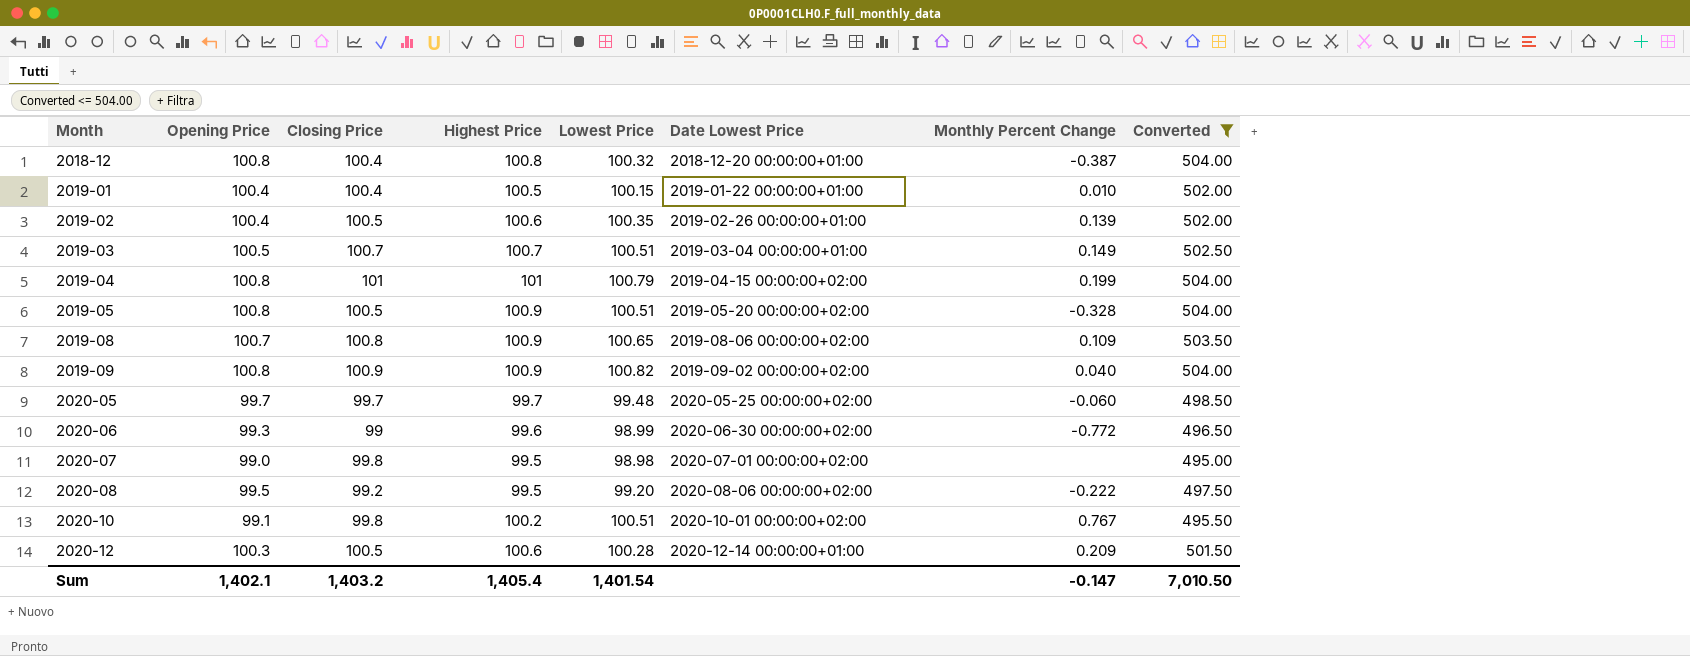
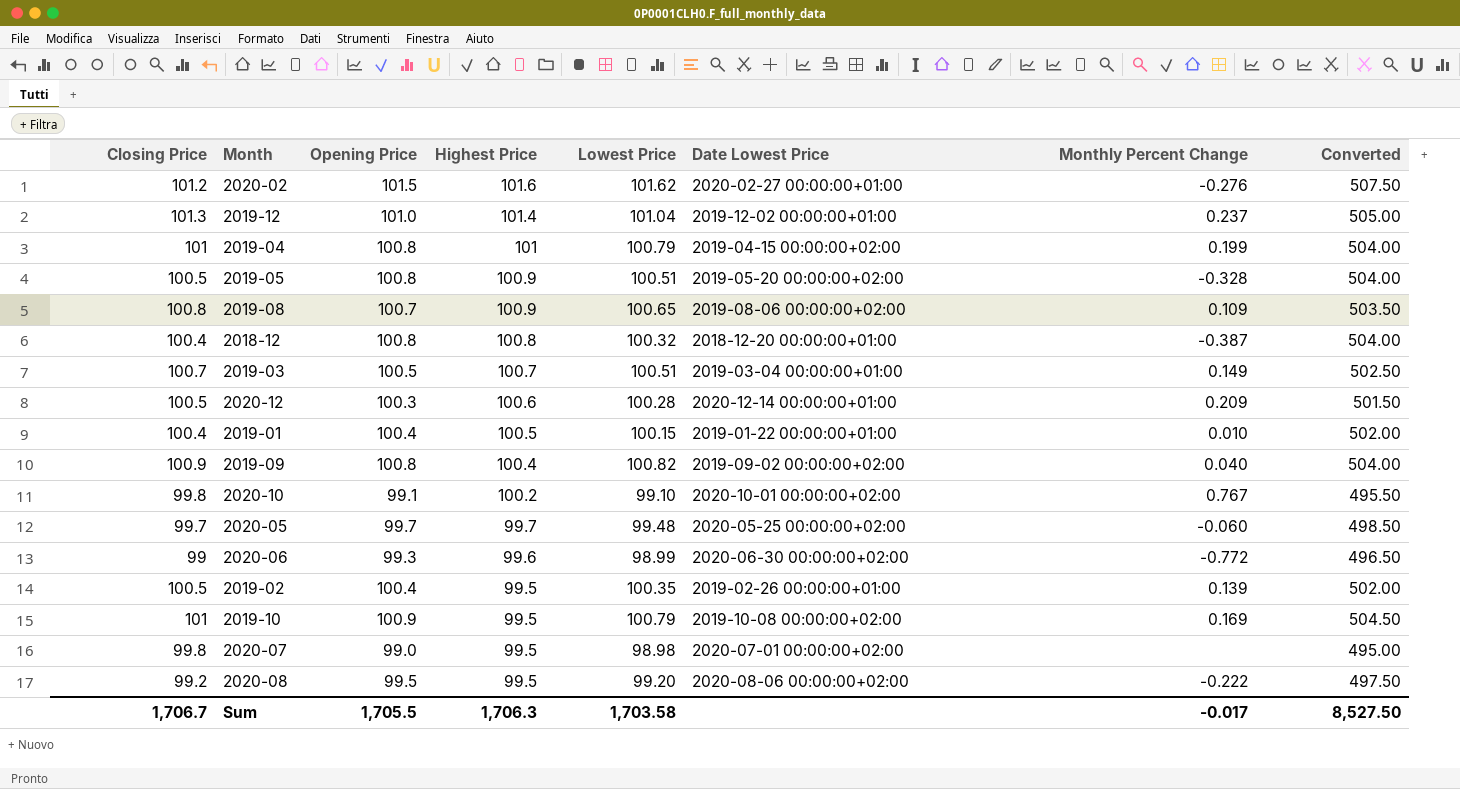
filter: Converted <= 504.00 -> none
row order: Month ascending -> Highest Price descending
column Closing Price | position: 3 -> 1
2019-09 | Highest Price: 100.9 -> 100.4
2020-10 | Lowest Price: 100.51 -> 99.10
2019-02 | Highest Price: 100.6 -> 99.5
Sum | Closing Price: 1,403.2 -> 1,706.7
Sum | Opening Price: 1,402.1 -> 1,705.5
Sum | Highest Price: 1,405.4 -> 1,706.3
Sum | Lowest Price: 1,401.54 -> 1,703.58
Sum | Monthly Percent Change: -0.147 -> -0.017
Sum | Converted: 7,010.50 -> 8,527.50

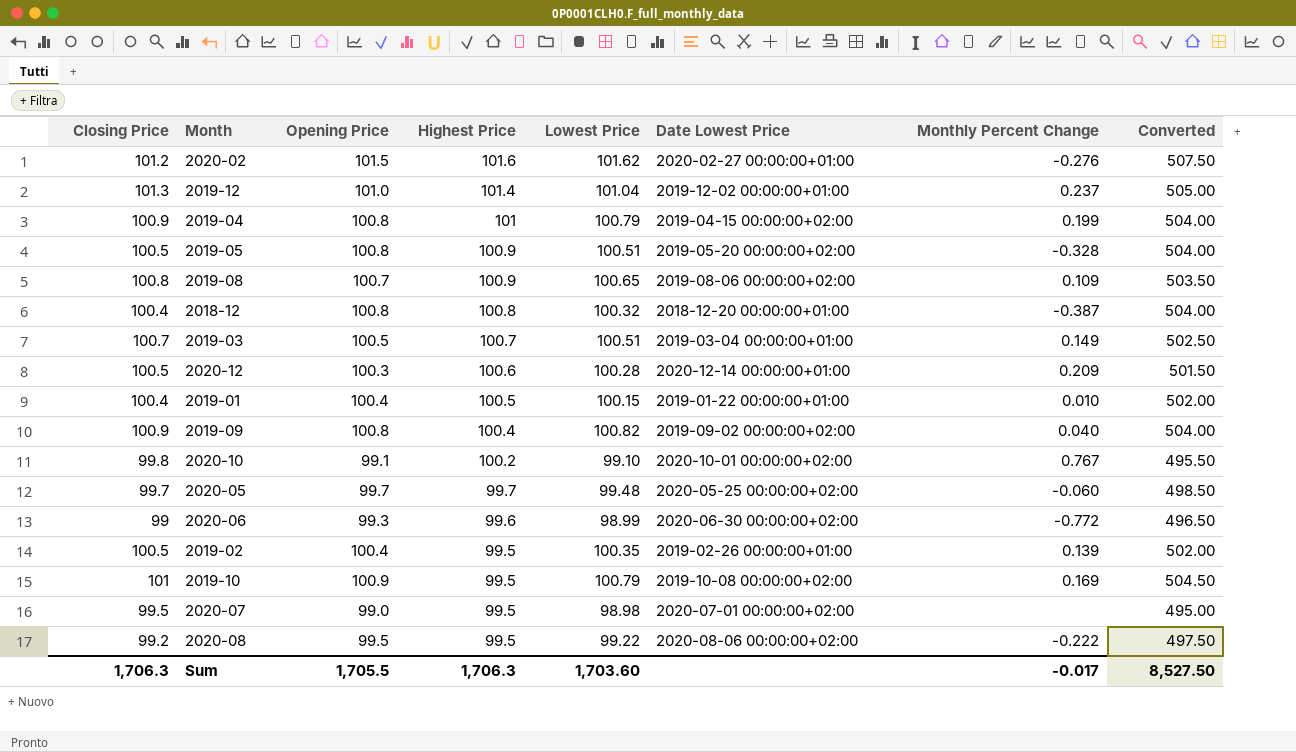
2019-04 | Closing Price: 101 -> 100.9
2020-07 | Closing Price: 99.8 -> 99.5
2020-08 | Lowest Price: 99.20 -> 99.22
Sum | Closing Price: 1,706.7 -> 1,706.3
Sum | Lowest Price: 1,703.58 -> 1,703.60

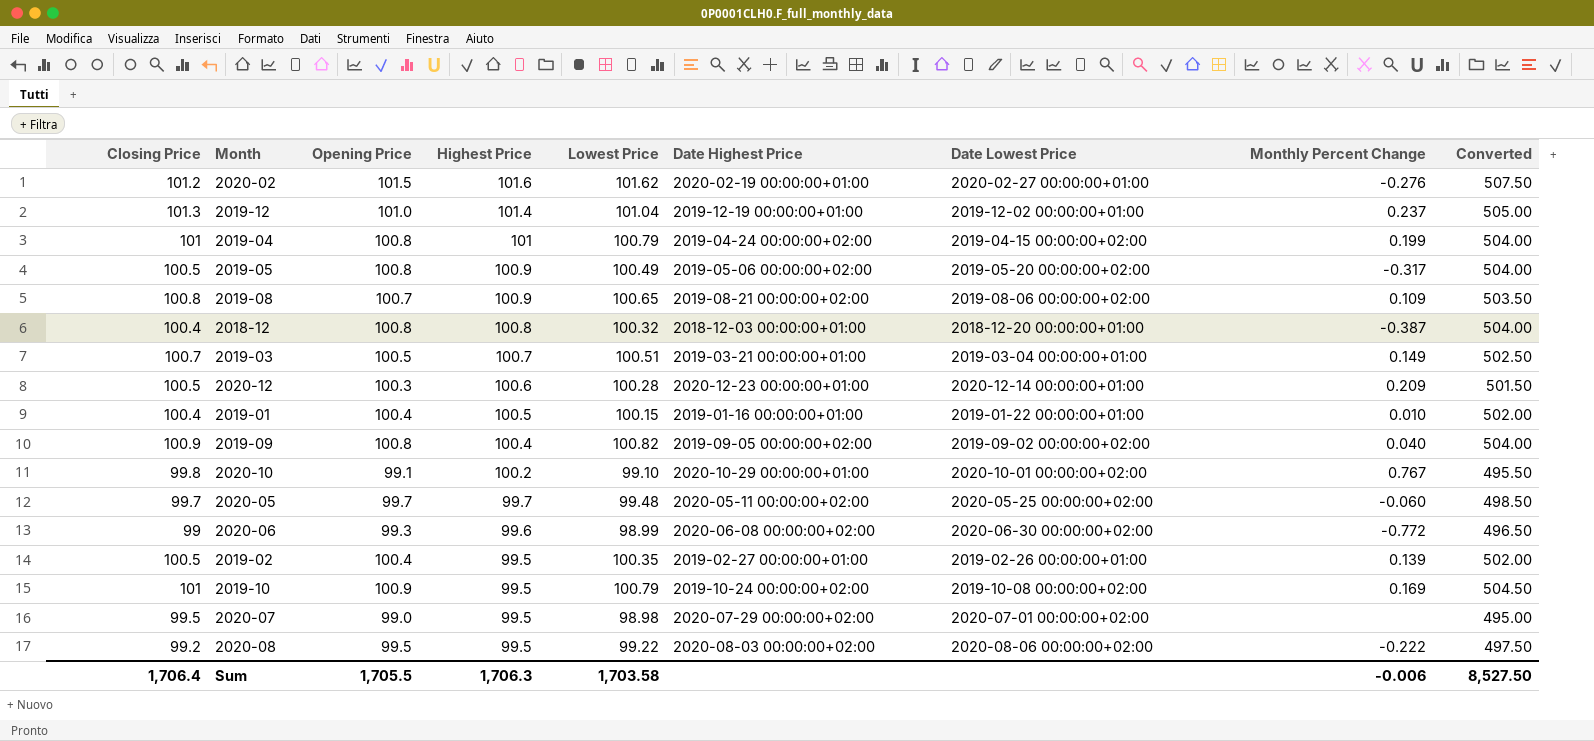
column Date Highest Price | position: none -> 6
2019-04 | Closing Price: 100.9 -> 101
2019-05 | Lowest Price: 100.51 -> 100.49
2019-05 | Monthly Percent Change: -0.328 -> -0.317
Sum | Closing Price: 1,706.3 -> 1,706.4
Sum | Lowest Price: 1,703.60 -> 1,703.58
Sum | Monthly Percent Change: -0.017 -> -0.006

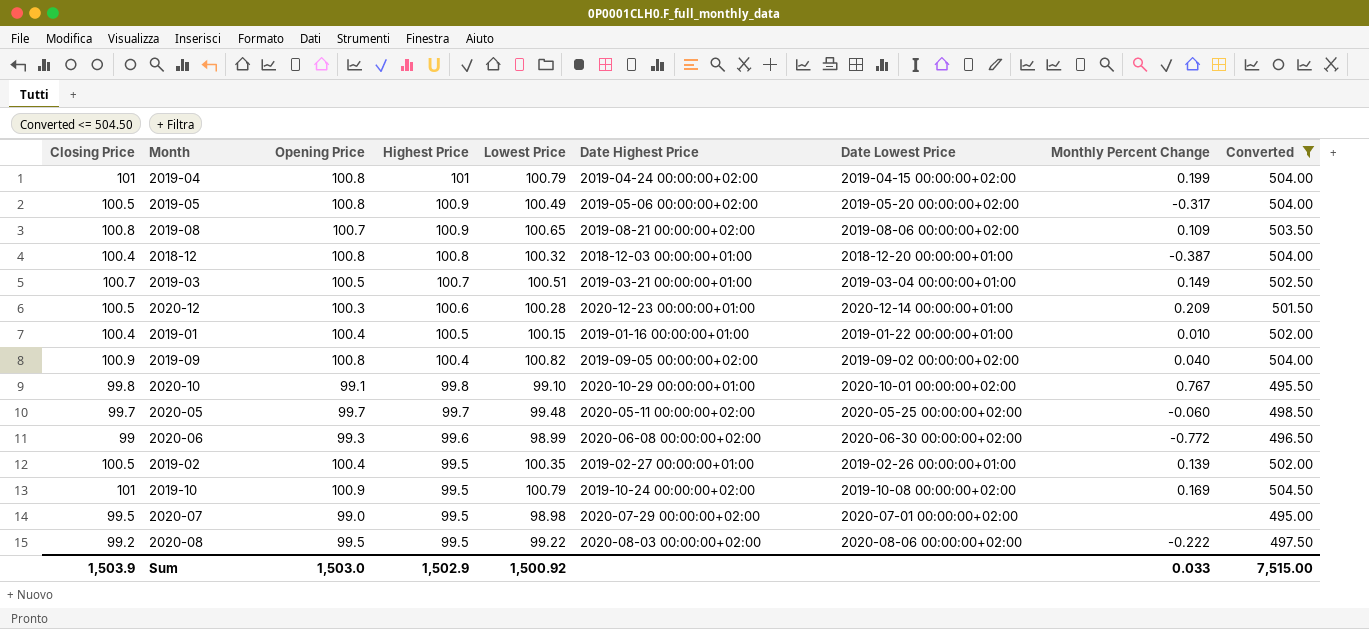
filter: none -> Converted <= 504.50
2020-10 | Highest Price: 100.2 -> 99.8
Sum | Closing Price: 1,706.4 -> 1,503.9
Sum | Opening Price: 1,705.5 -> 1,503.0
Sum | Highest Price: 1,706.3 -> 1,502.9
Sum | Lowest Price: 1,703.58 -> 1,500.92
Sum | Monthly Percent Change: -0.006 -> 0.033
Sum | Converted: 8,527.50 -> 7,515.00

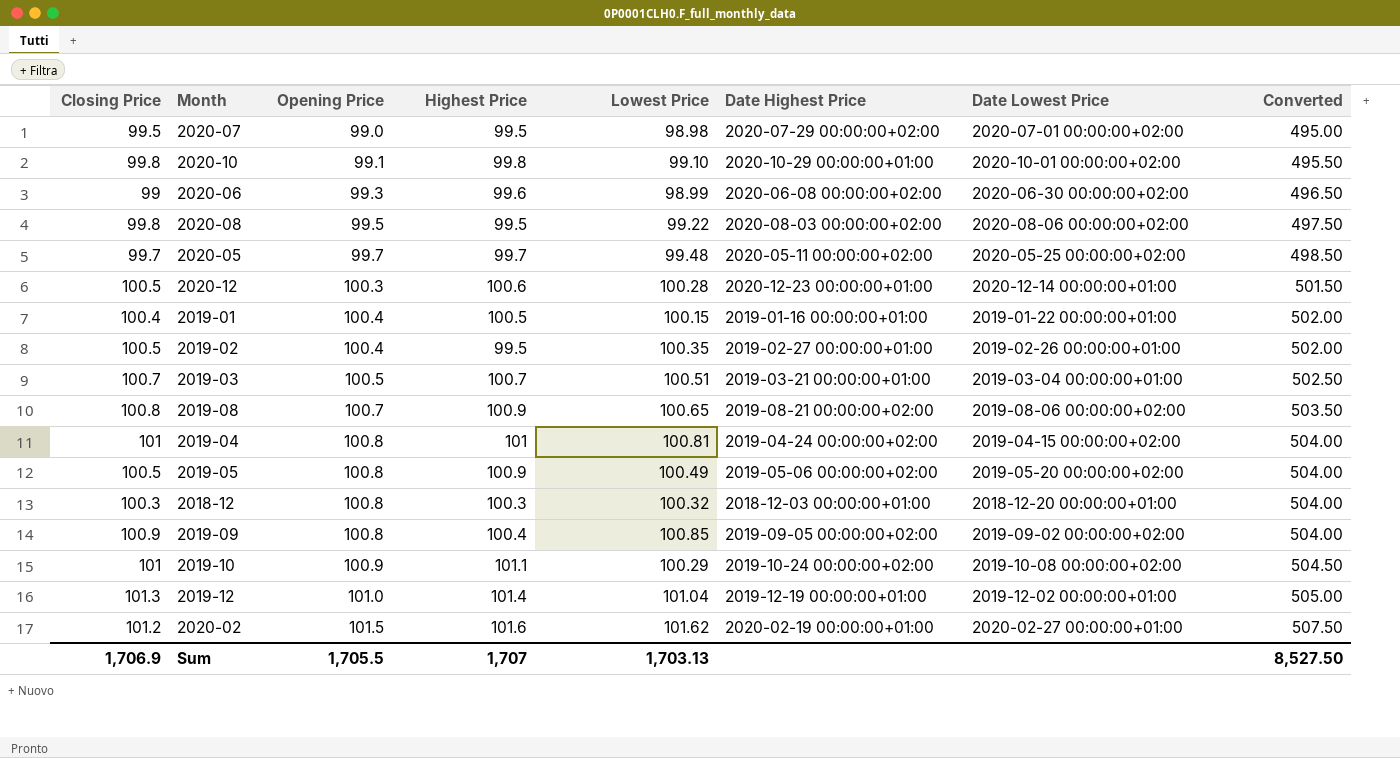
filter: Converted <= 504.50 -> none
row order: Highest Price descending -> Opening Price ascending
column Monthly Percent Change | position: 8 -> none
2020-08 | Closing Price: 99.2 -> 99.8
2019-04 | Lowest Price: 100.79 -> 100.81
2018-12 | Closing Price: 100.4 -> 100.3
2018-12 | Highest Price: 100.8 -> 100.3
2019-09 | Lowest Price: 100.82 -> 100.85
2019-10 | Highest Price: 99.5 -> 101.1
2019-10 | Lowest Price: 100.79 -> 100.29
Sum | Closing Price: 1,503.9 -> 1,706.9
Sum | Opening Price: 1,503.0 -> 1,705.5
Sum | Highest Price: 1,502.9 -> 1,707
Sum | Lowest Price: 1,500.92 -> 1,703.13
Sum | Converted: 7,515.00 -> 8,527.50

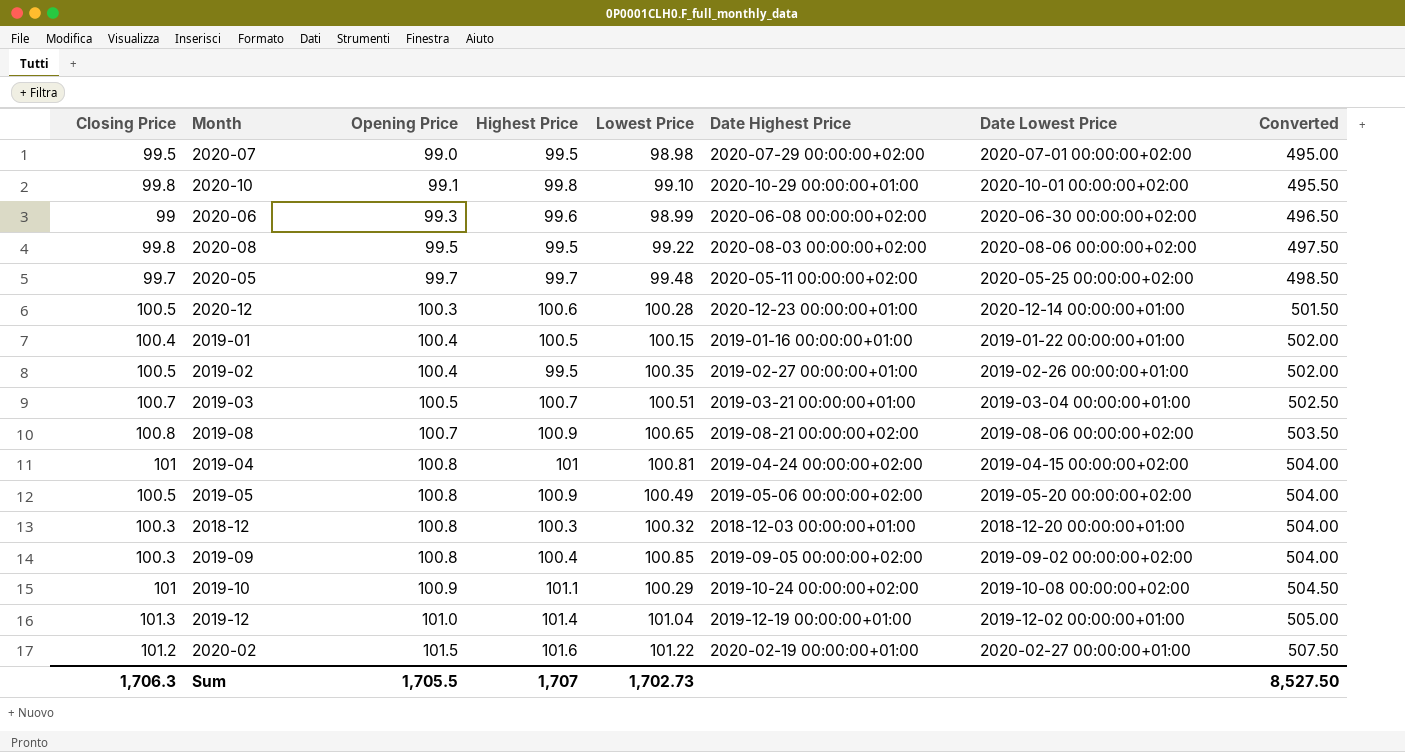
2019-09 | Closing Price: 100.9 -> 100.3
2020-02 | Lowest Price: 101.62 -> 101.22
Sum | Closing Price: 1,706.9 -> 1,706.3
Sum | Lowest Price: 1,703.13 -> 1,702.73

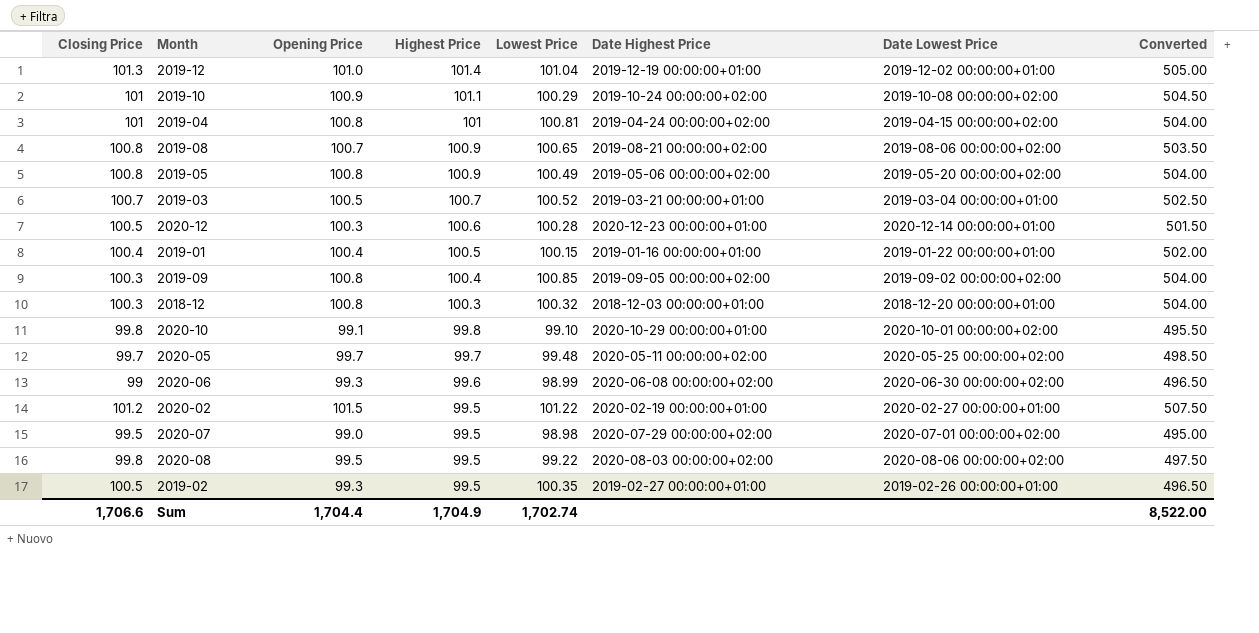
row order: Opening Price ascending -> Highest Price descending
2019-05 | Closing Price: 100.5 -> 100.8
2019-03 | Lowest Price: 100.51 -> 100.52
2020-02 | Highest Price: 101.6 -> 99.5
2019-02 | Opening Price: 100.4 -> 99.3
2019-02 | Converted: 502.00 -> 496.50
Sum | Closing Price: 1,706.3 -> 1,706.6
Sum | Opening Price: 1,705.5 -> 1,704.4
Sum | Highest Price: 1,707 -> 1,704.9
Sum | Lowest Price: 1,702.73 -> 1,702.74
Sum | Converted: 8,527.50 -> 8,522.00

